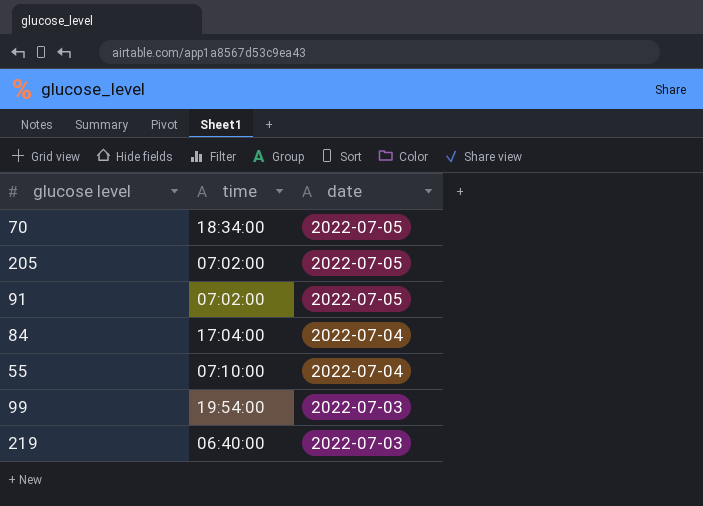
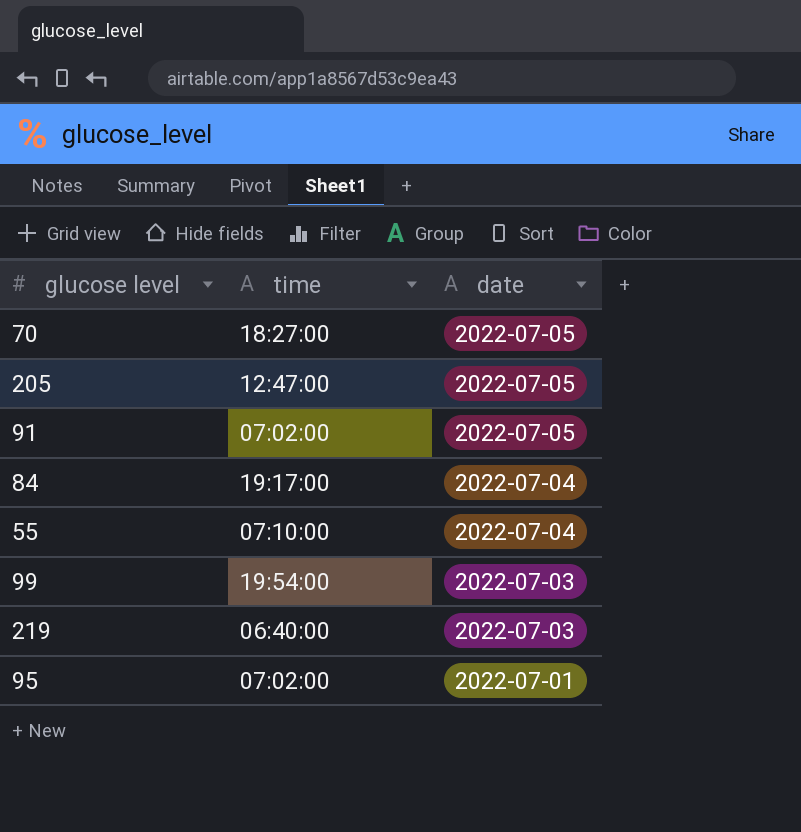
70 | time: 18:34:00 -> 18:27:00
205 | time: 07:02:00 -> 12:47:00
84 | time: 17:04:00 -> 19:17:00
row 95: none -> 07:02:00 | 2022-07-01

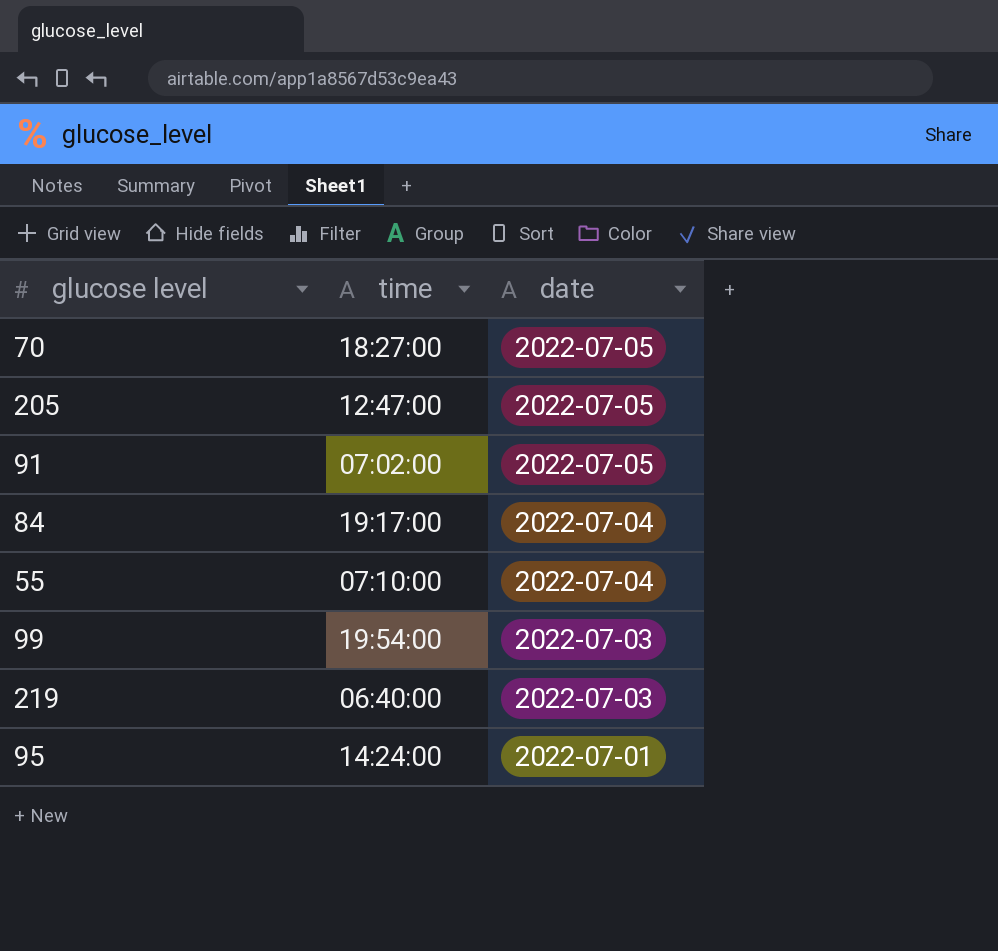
95 | time: 07:02:00 -> 14:24:00

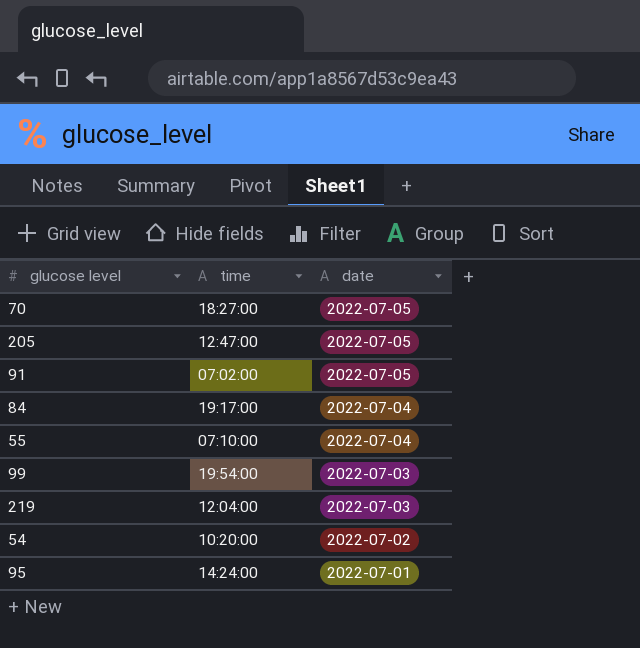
219 | time: 06:40:00 -> 12:04:00
row 54: none -> 10:20:00 | 2022-07-02

